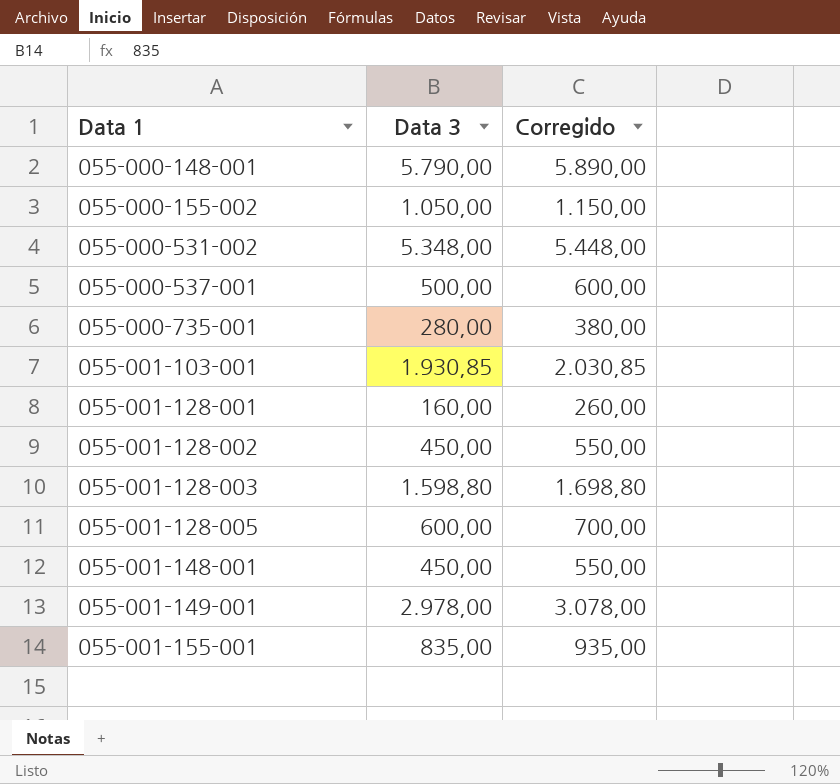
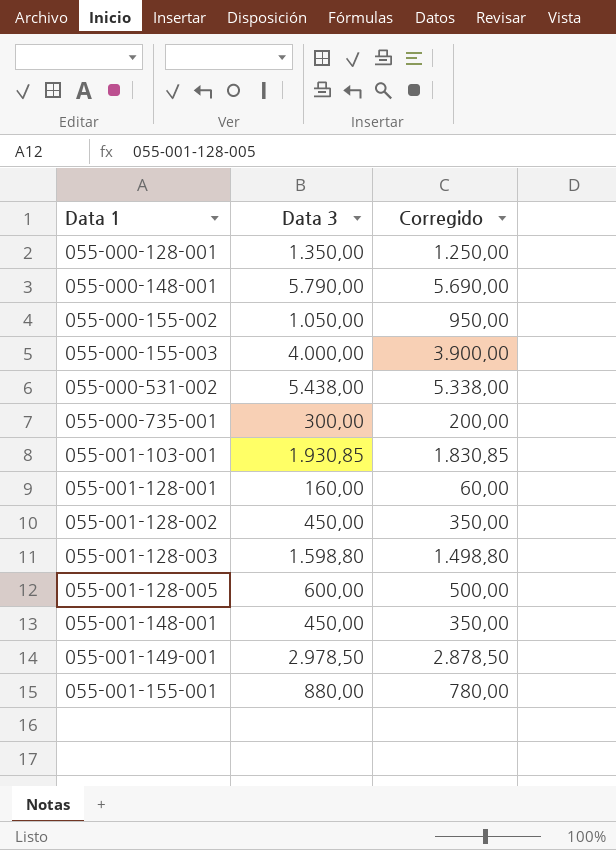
column Corregido | formula: [Data 3] + 100 -> [Data 3] - 100
row 055-000-537-001: 500,00 | 600,00 -> none
row 055-000-128-001: none -> 1.350,00 | 1.250,00
row 055-000-155-003: none -> 4.000,00 | 3.900,00
055-000-531-002 | Data 3: 5.348,00 -> 5.438,00
055-000-735-001 | Data 3: 280,00 -> 300,00
055-001-149-001 | Data 3: 2.978,00 -> 2.978,50
055-001-155-001 | Data 3: 835,00 -> 880,00

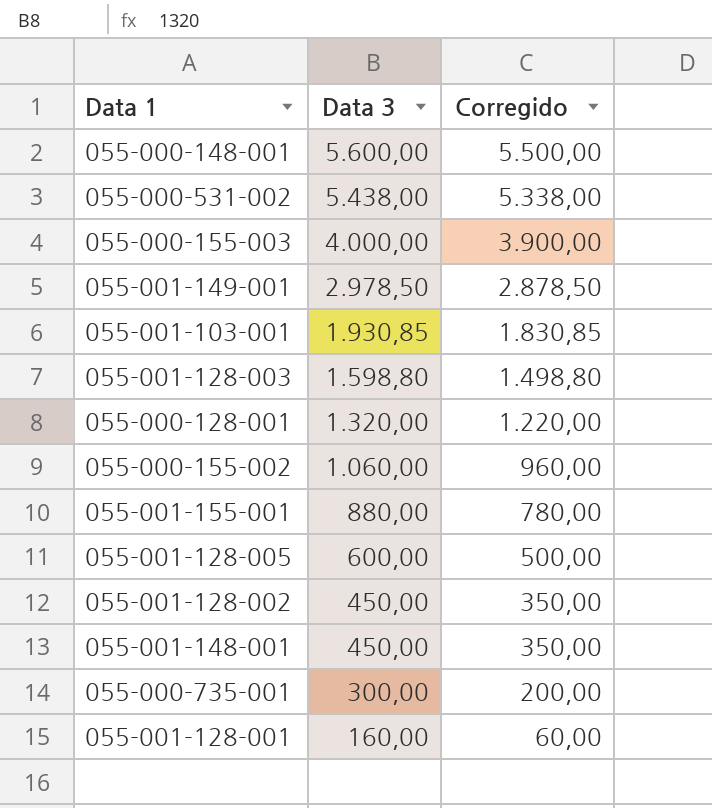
row order: Data 1 ascending -> Data 3 descending
055-000-148-001 | Data 3: 5.790,00 -> 5.600,00
055-000-148-001 | Corregido: 5.690,00 -> 5.500,00
055-000-128-001 | Data 3: 1.350,00 -> 1.320,00
055-000-128-001 | Corregido: 1.250,00 -> 1.220,00
055-000-155-002 | Data 3: 1.050,00 -> 1.060,00
055-000-155-002 | Corregido: 950,00 -> 960,00

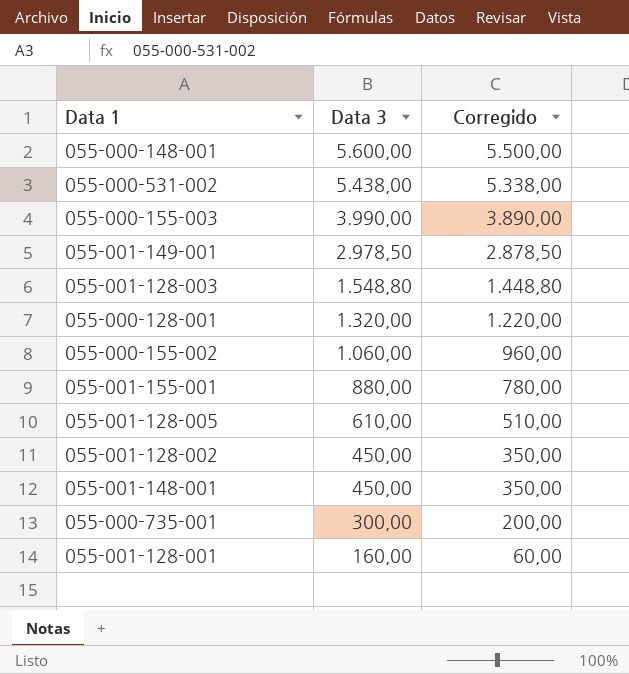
row 055-001-103-001: 1.930,85 | 1.830,85 -> none
055-000-155-003 | Data 3: 4.000,00 -> 3.990,00
055-000-155-003 | Corregido: 3.900,00 -> 3.890,00
055-001-128-003 | Data 3: 1.598,80 -> 1.548,80
055-001-128-003 | Corregido: 1.498,80 -> 1.448,80
055-001-128-005 | Data 3: 600,00 -> 610,00
055-001-128-005 | Corregido: 500,00 -> 510,00

